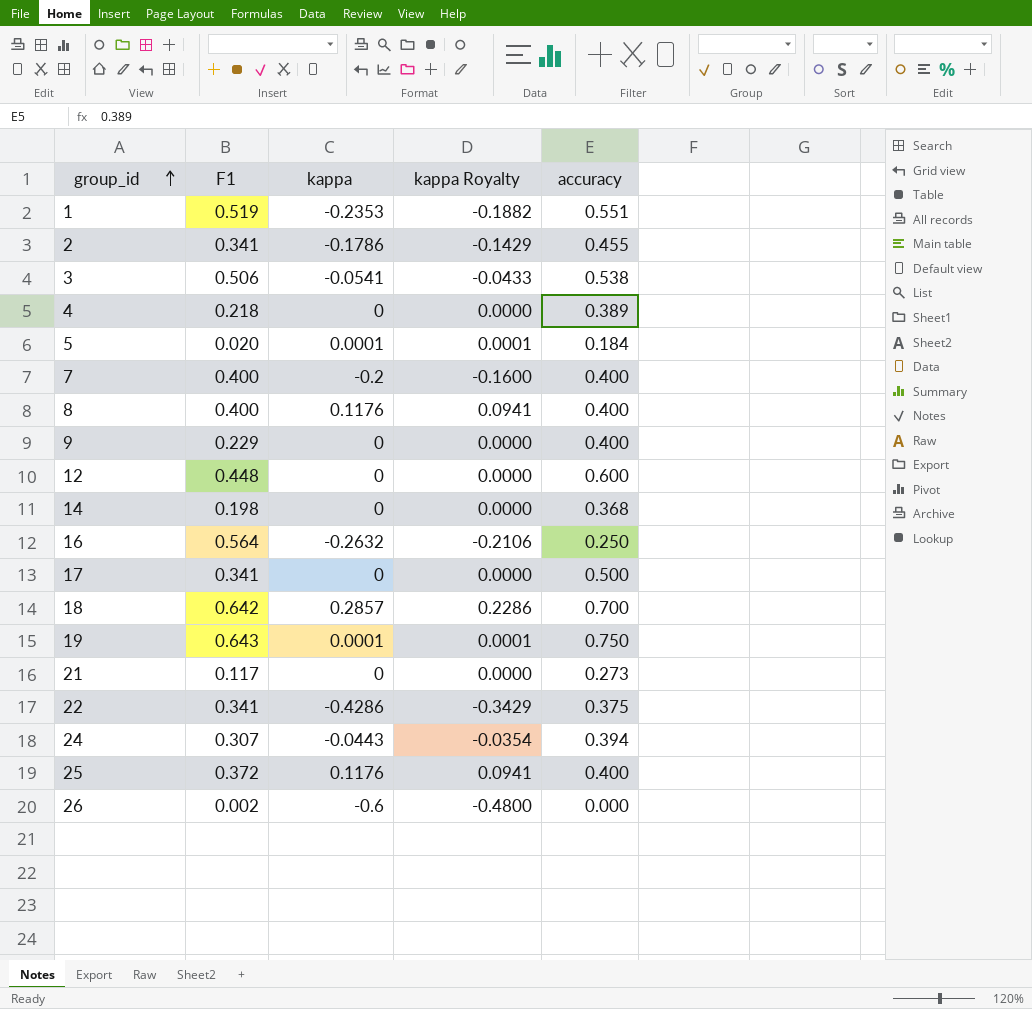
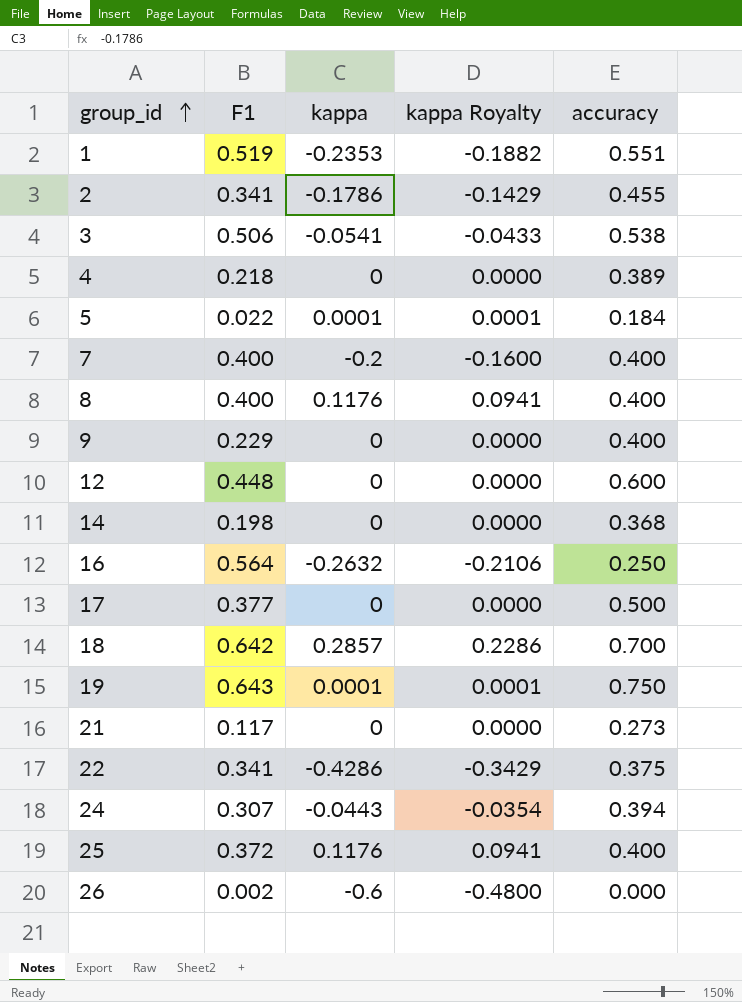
5 | F1: 0.020 -> 0.022
17 | F1: 0.341 -> 0.377

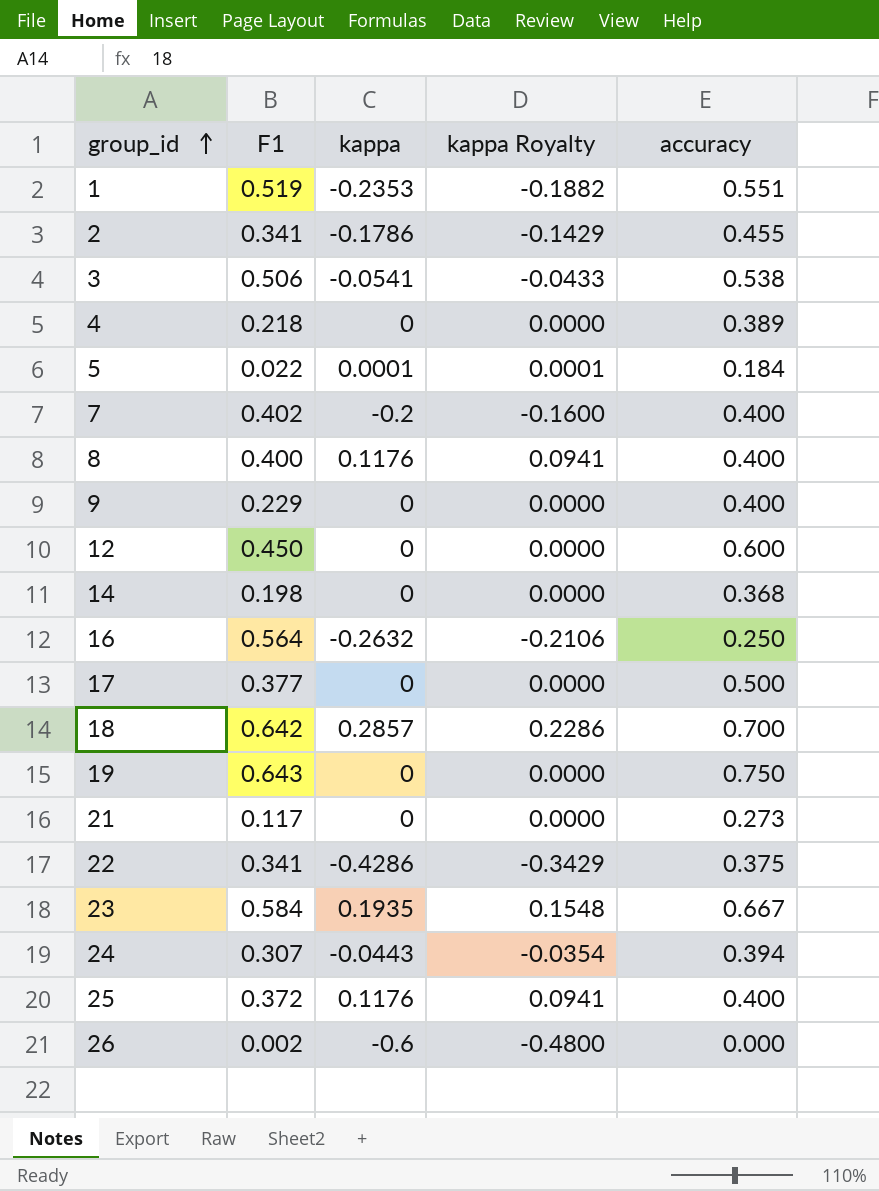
7 | F1: 0.400 -> 0.402
12 | F1: 0.448 -> 0.450
19 | kappa: 0.0001 -> 0
19 | kappa Royalty: 0.0001 -> 0.0000
row 23: none -> 0.584 | 0.1935 | 0.1548 | 0.667

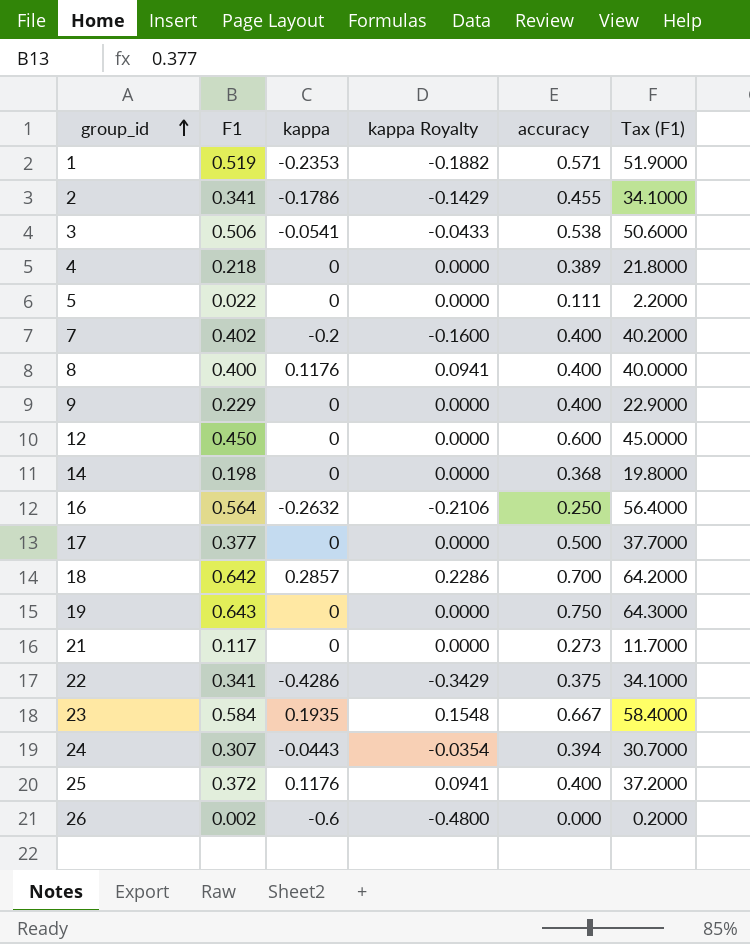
column Tax (F1) | formula: none -> [F1] * 100
1 | accuracy: 0.551 -> 0.571
5 | kappa: 0.0001 -> 0
5 | kappa Royalty: 0.0001 -> 0.0000
5 | accuracy: 0.184 -> 0.111

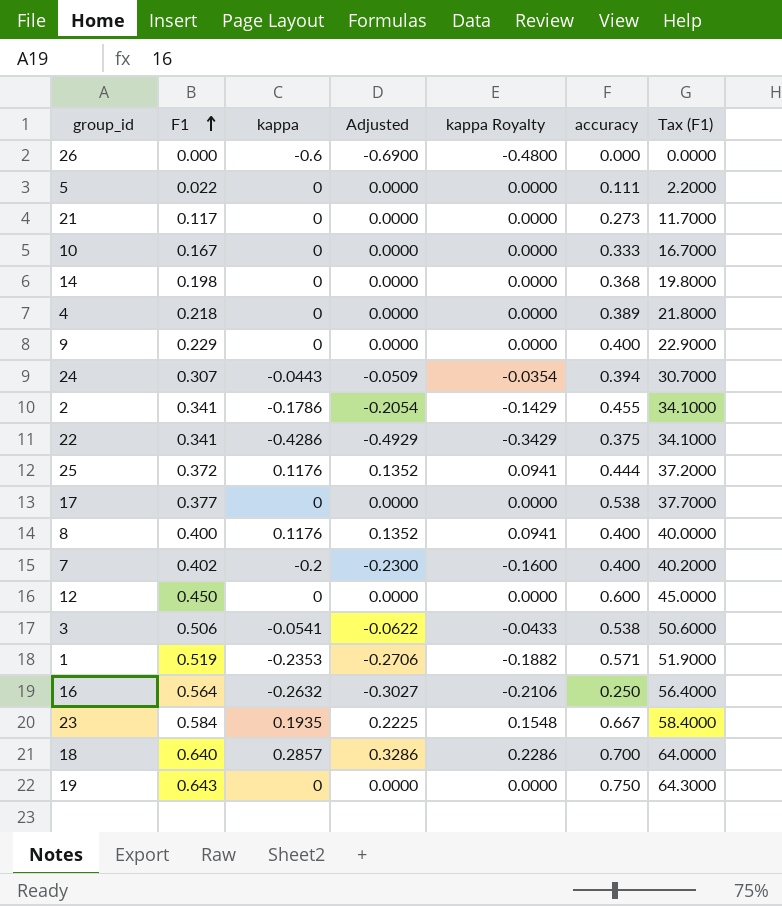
row order: group_id ascending -> F1 ascending
column Adjusted | formula: none -> [kappa] * 1.15
26 | F1: 0.002 -> 0.000
26 | Tax (F1): 0.2000 -> 0.0000
row 10: none -> 0.167 | 0 | 0.0000 | 0.0000 | 0.333 | 16.7000
25 | accuracy: 0.400 -> 0.444
17 | accuracy: 0.500 -> 0.538
18 | F1: 0.642 -> 0.640
18 | Tax (F1): 64.2000 -> 64.0000

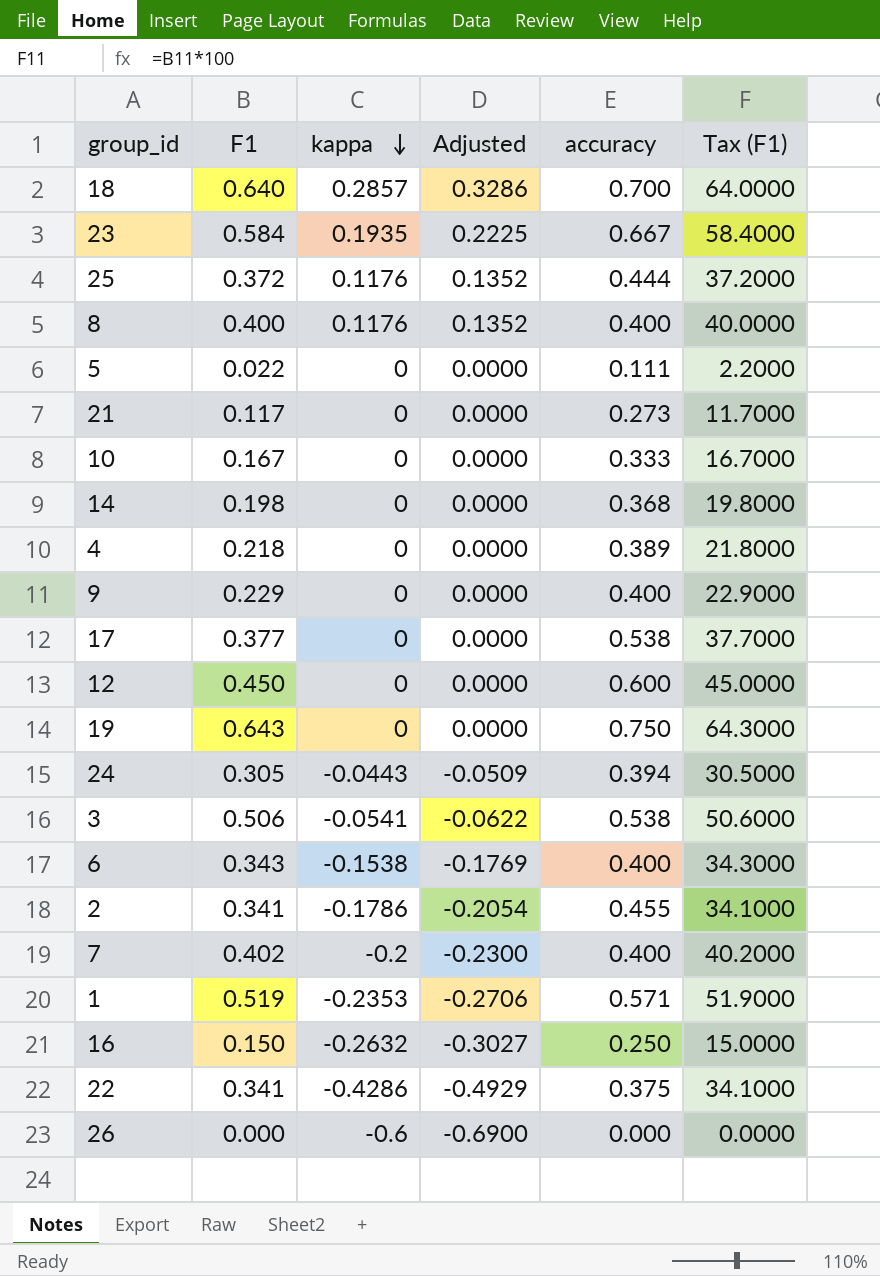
row order: F1 ascending -> kappa descending
column kappa Royalty | formula: [kappa] * 0.8 -> none
24 | F1: 0.307 -> 0.305
24 | Tax (F1): 30.7000 -> 30.5000
row 6: none -> 0.343 | -0.1538 | -0.1769 | 0.400 | 34.3000
16 | F1: 0.564 -> 0.150
16 | Tax (F1): 56.4000 -> 15.0000

